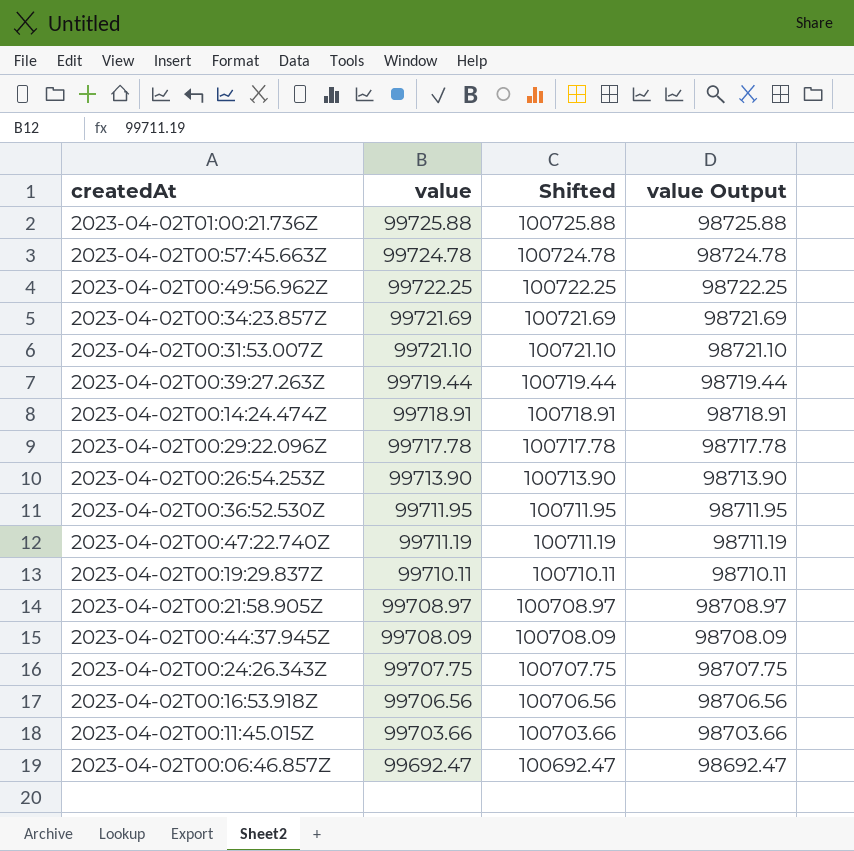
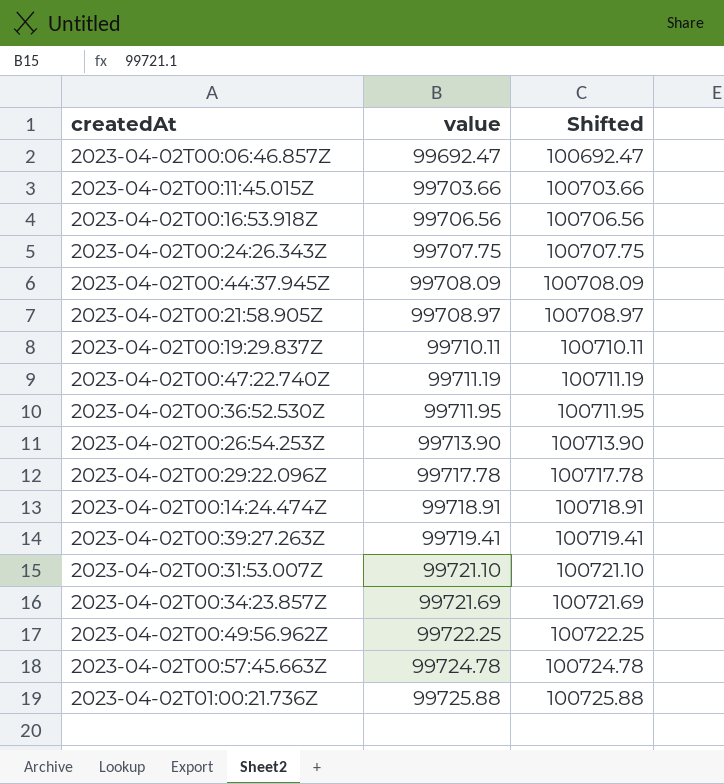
row order: value descending -> value ascending
column value Output | formula: [value] - 1000 -> none
2023-04-02T00:39:27.263Z | value: 99719.44 -> 99719.41
2023-04-02T00:39:27.263Z | Shifted: 100719.44 -> 100719.41

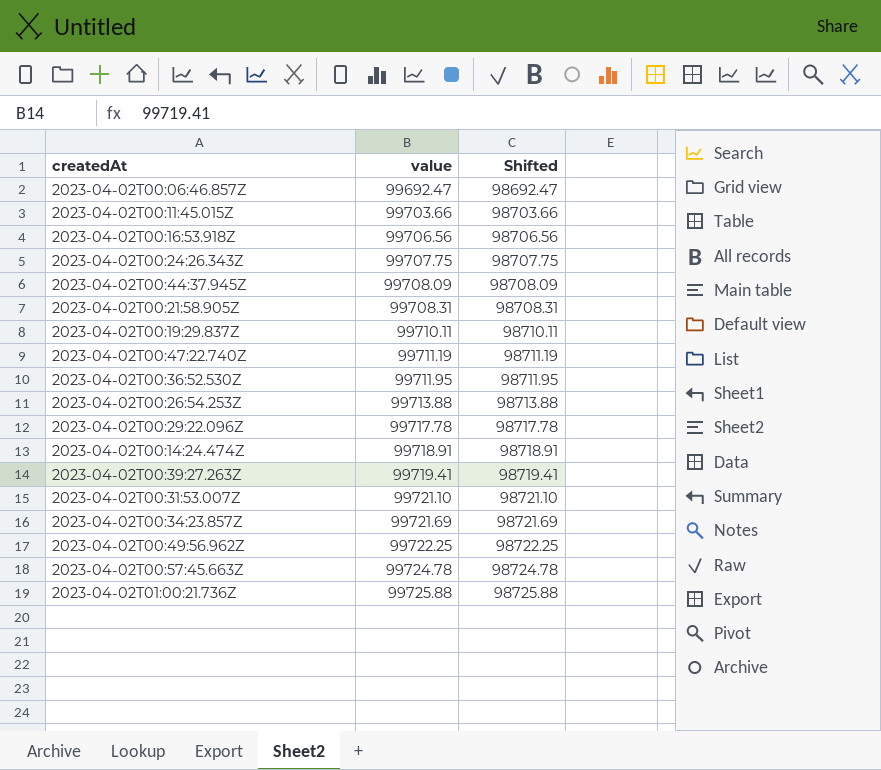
column Shifted | formula: [value] + 1000 -> [value] - 1000
2023-04-02T00:21:58.905Z | value: 99708.97 -> 99708.31
2023-04-02T00:26:54.253Z | value: 99713.90 -> 99713.88

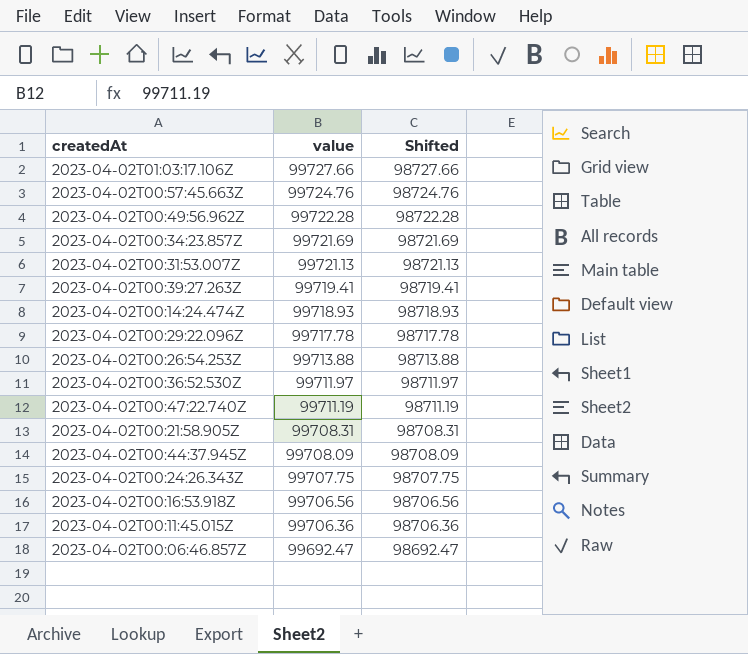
row order: value ascending -> value descending
row 2023-04-02T00:19:29.837Z: 99710.11 | 98710.11 -> none
row 2023-04-02T01:00:21.736Z: 99725.88 | 98725.88 -> none
row 2023-04-02T01:03:17.106Z: none -> 99727.66 | 98727.66
2023-04-02T00:57:45.663Z | value: 99724.78 -> 99724.76
2023-04-02T00:57:45.663Z | Shifted: 98724.78 -> 98724.76
2023-04-02T00:49:56.962Z | value: 99722.25 -> 99722.28
2023-04-02T00:49:56.962Z | Shifted: 98722.25 -> 98722.28
2023-04-02T00:31:53.007Z | value: 99721.10 -> 99721.13
2023-04-02T00:31:53.007Z | Shifted: 98721.10 -> 98721.13
2023-04-02T00:14:24.474Z | value: 99718.91 -> 99718.93
2023-04-02T00:14:24.474Z | Shifted: 98718.91 -> 98718.93
2023-04-02T00:36:52.530Z | value: 99711.95 -> 99711.97
2023-04-02T00:36:52.530Z | Shifted: 98711.95 -> 98711.97
2023-04-02T00:11:45.015Z | value: 99703.66 -> 99706.36
2023-04-02T00:11:45.015Z | Shifted: 98703.66 -> 98706.36

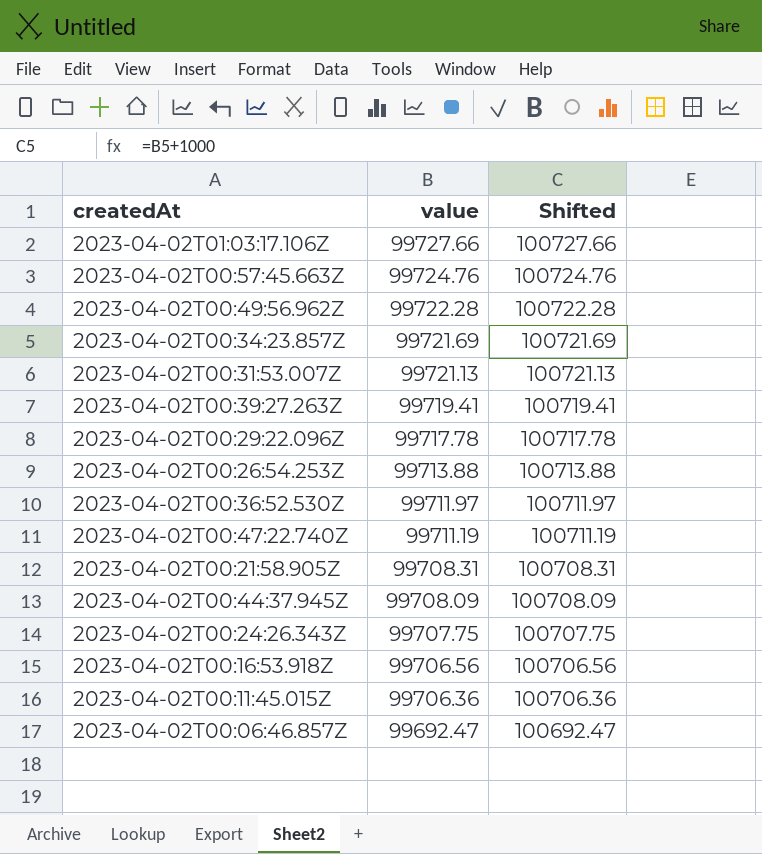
column Shifted | formula: [value] - 1000 -> [value] + 1000
row 2023-04-02T00:14:24.474Z: 99718.93 | 98718.93 -> none

